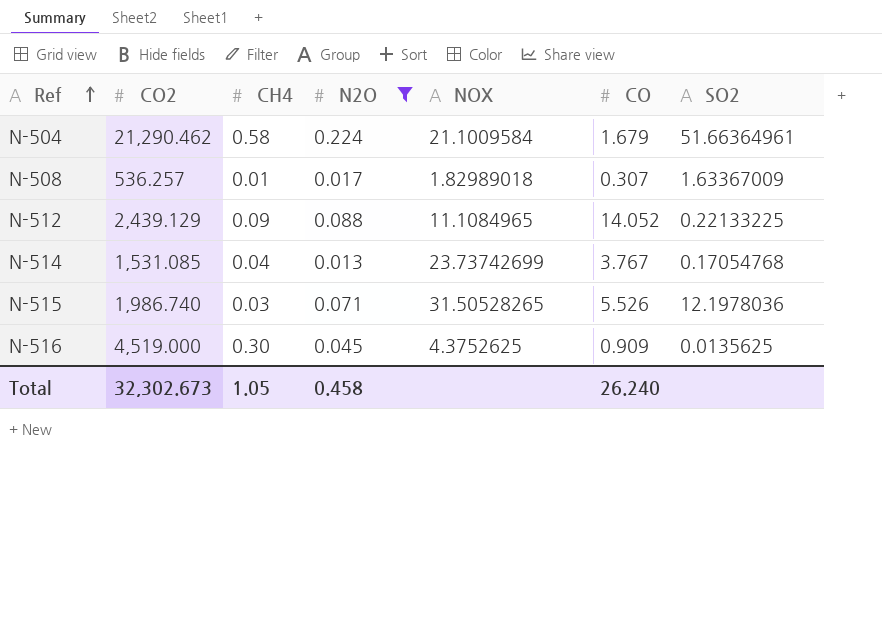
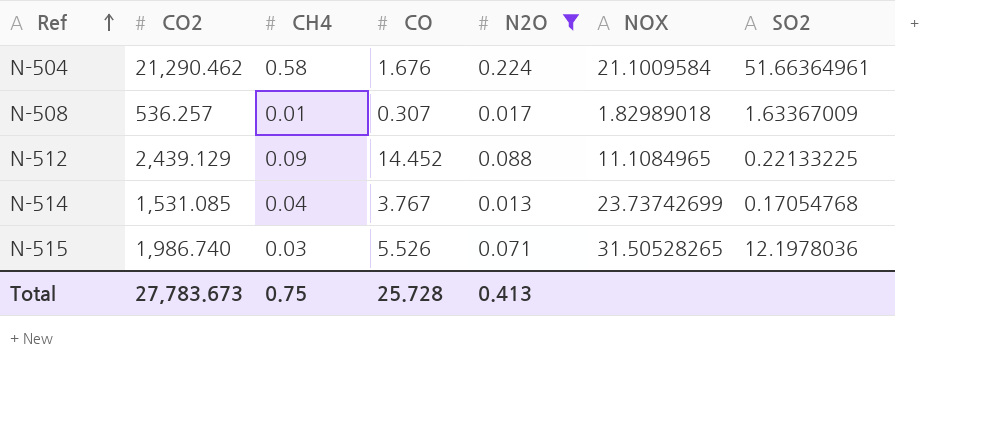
column CO | position: 6 -> 4
row N-516: 4,519.000 | 0.30 | 0.045 | 4.3752625 | 0.909 | 0.0135625 -> none
N-504 | CO: 1.679 -> 1.676
N-512 | CO: 14.052 -> 14.452
Total | CO2: 32,302.673 -> 27,783.673
Total | CH4: 1.05 -> 0.75
Total | CO: 26.240 -> 25.728
Total | N2O: 0.458 -> 0.413

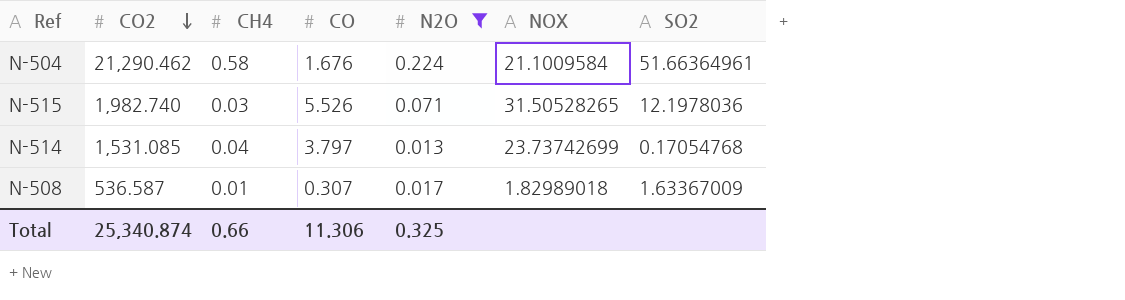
row order: Ref ascending -> CO2 descending
row N-512: 2,439.129 | 0.09 | 14.452 | 0.088 | 11.1084965 | 0.22133225 -> none
N-515 | CO2: 1,986.740 -> 1,982.740
N-514 | CO: 3.767 -> 3.797
N-508 | CO2: 536.257 -> 536.587
Total | CO2: 27,783.673 -> 25,340.874
Total | CH4: 0.75 -> 0.66
Total | CO: 25.728 -> 11.306
Total | N2O: 0.413 -> 0.325

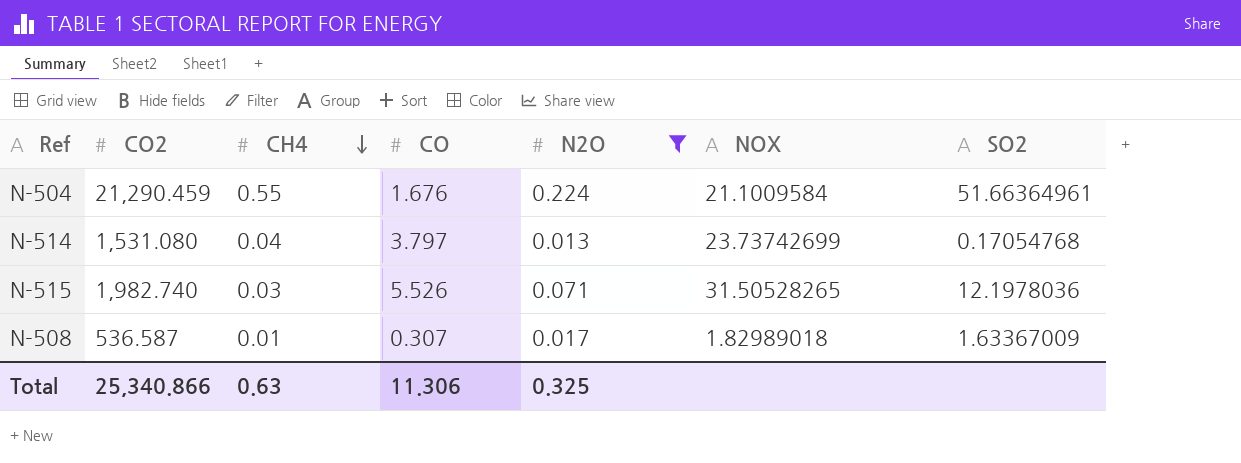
row order: CO2 descending -> CH4 descending
N-504 | CO2: 21,290.462 -> 21,290.459
N-504 | CH4: 0.58 -> 0.55
N-514 | CO2: 1,531.085 -> 1,531.080
Total | CO2: 25,340.874 -> 25,340.866
Total | CH4: 0.66 -> 0.63

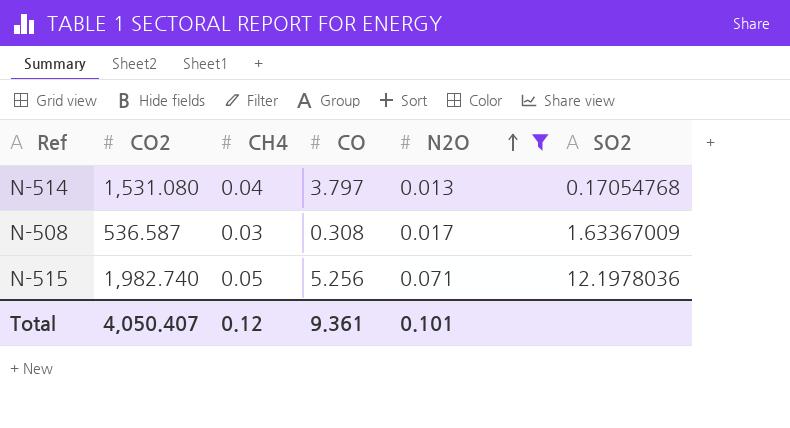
row order: CH4 descending -> N2O ascending
column NOX | position: 6 -> none
row N-504: 21,290.459 | 0.55 | 1.676 | 0.224 | 21.1009584 | 51.66364961 -> none
N-508 | CH4: 0.01 -> 0.03
N-508 | CO: 0.307 -> 0.308
N-515 | CH4: 0.03 -> 0.05
N-515 | CO: 5.526 -> 5.256
Total | CO2: 25,340.866 -> 4,050.407
Total | CH4: 0.63 -> 0.12
Total | CO: 11.306 -> 9.361
Total | N2O: 0.325 -> 0.101

